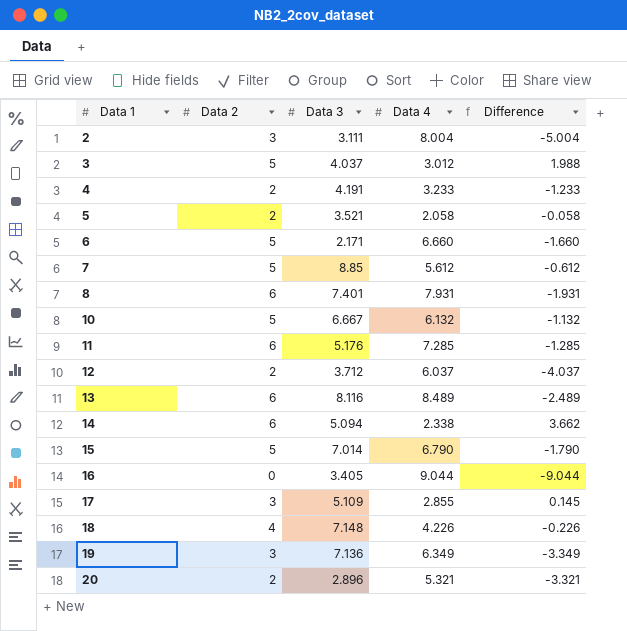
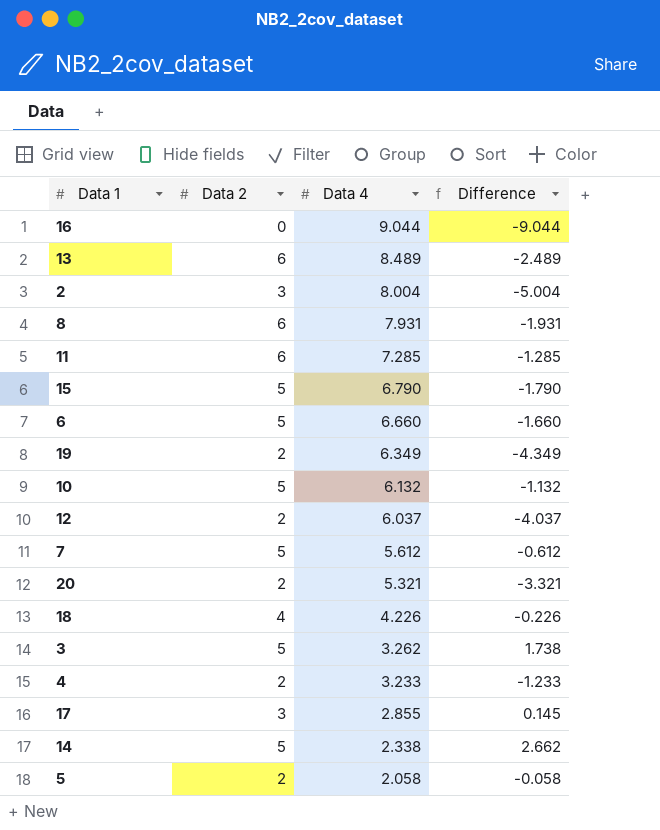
row order: Data 1 ascending -> Data 4 descending
column Data 3 | position: 3 -> none
19 | Data 2: 3 -> 2
19 | Difference: -3.349 -> -4.349
3 | Data 4: 3.012 -> 3.262
3 | Difference: 1.988 -> 1.738
14 | Data 2: 6 -> 5
14 | Difference: 3.662 -> 2.662

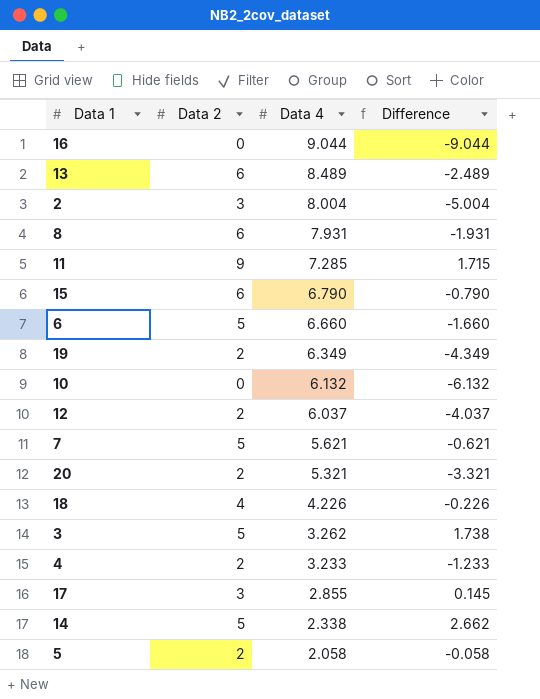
11 | Data 2: 6 -> 9
11 | Difference: -1.285 -> 1.715
15 | Data 2: 5 -> 6
15 | Difference: -1.790 -> -0.790
10 | Data 2: 5 -> 0
10 | Difference: -1.132 -> -6.132
7 | Data 4: 5.612 -> 5.621
7 | Difference: -0.612 -> -0.621

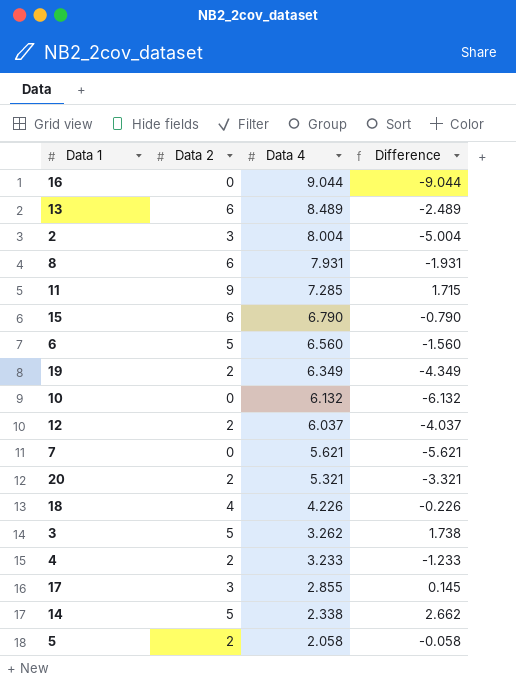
6 | Data 4: 6.660 -> 6.560
6 | Difference: -1.660 -> -1.560
7 | Data 2: 5 -> 0
7 | Difference: -0.621 -> -5.621

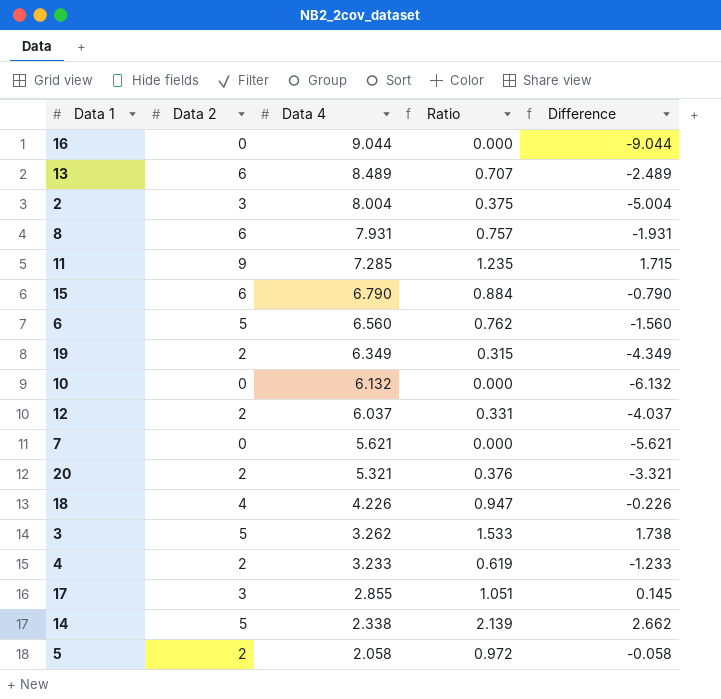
column Ratio | formula: none -> [Data 2] / [Data 4]

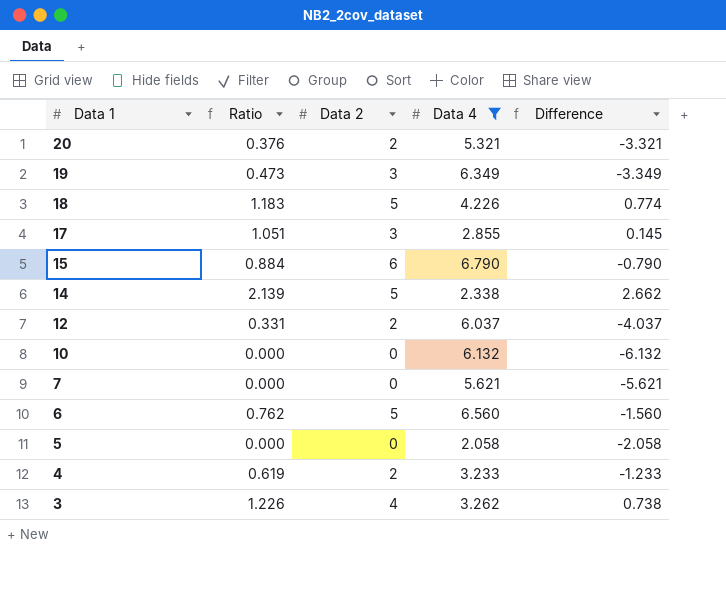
filter: none -> Data 4 <= 6.790
row order: Data 4 descending -> Data 1 descending
column Ratio | position: 4 -> 2
19 | Ratio: 0.315 -> 0.473
19 | Data 2: 2 -> 3
19 | Difference: -4.349 -> -3.349
18 | Ratio: 0.947 -> 1.183
18 | Data 2: 4 -> 5
18 | Difference: -0.226 -> 0.774
5 | Ratio: 0.972 -> 0.000
5 | Data 2: 2 -> 0
5 | Difference: -0.058 -> -2.058
3 | Ratio: 1.533 -> 1.226
3 | Data 2: 5 -> 4
3 | Difference: 1.738 -> 0.738

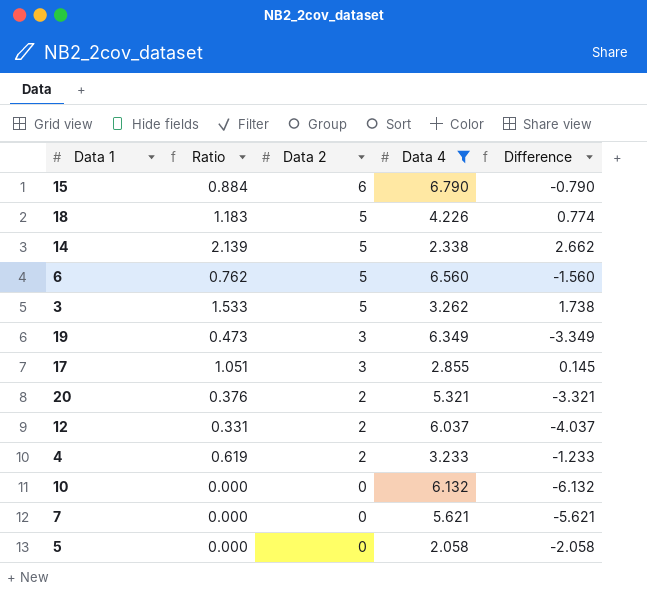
row order: Data 1 descending -> Data 2 descending
3 | Ratio: 1.226 -> 1.533
3 | Data 2: 4 -> 5
3 | Difference: 0.738 -> 1.738

